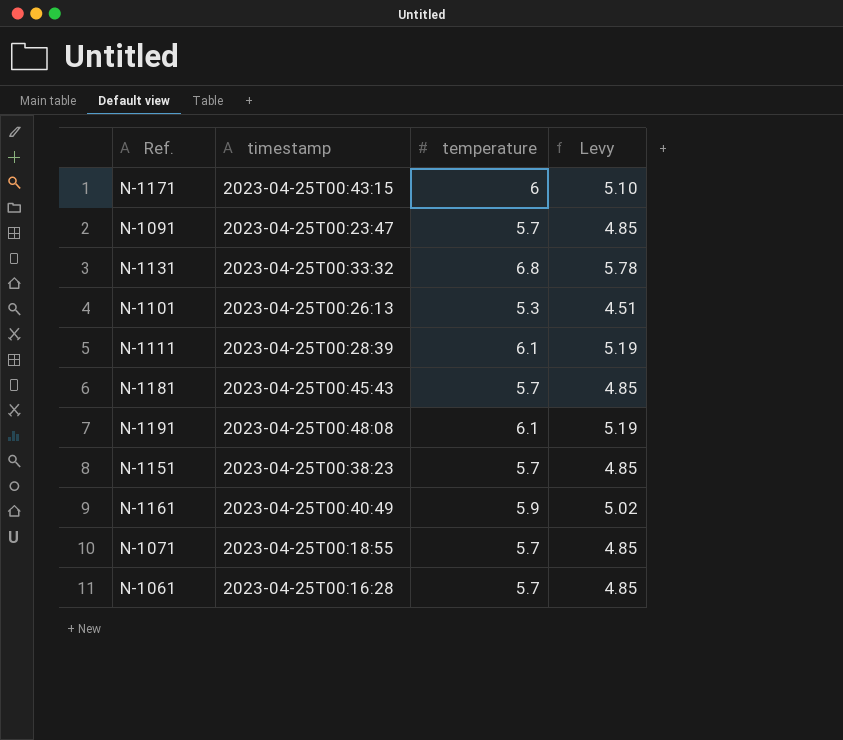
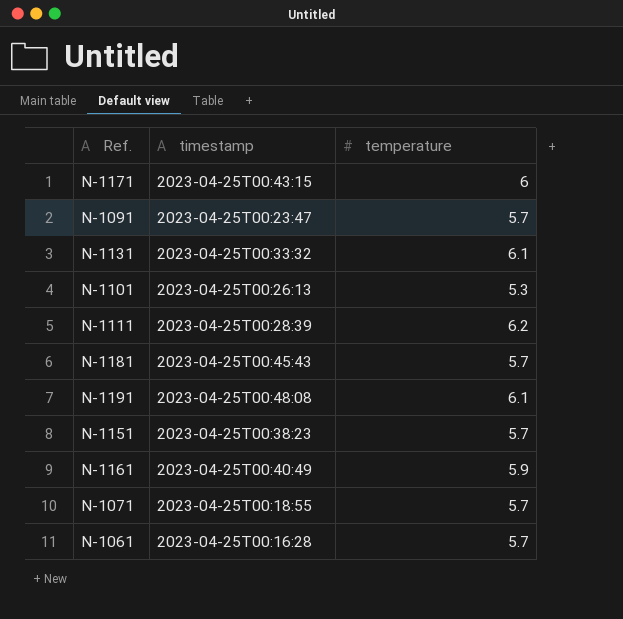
column Levy | formula: [temperature] * 0.85 -> none
N-1131 | temperature: 6.8 -> 6.1
N-1111 | temperature: 6.1 -> 6.2

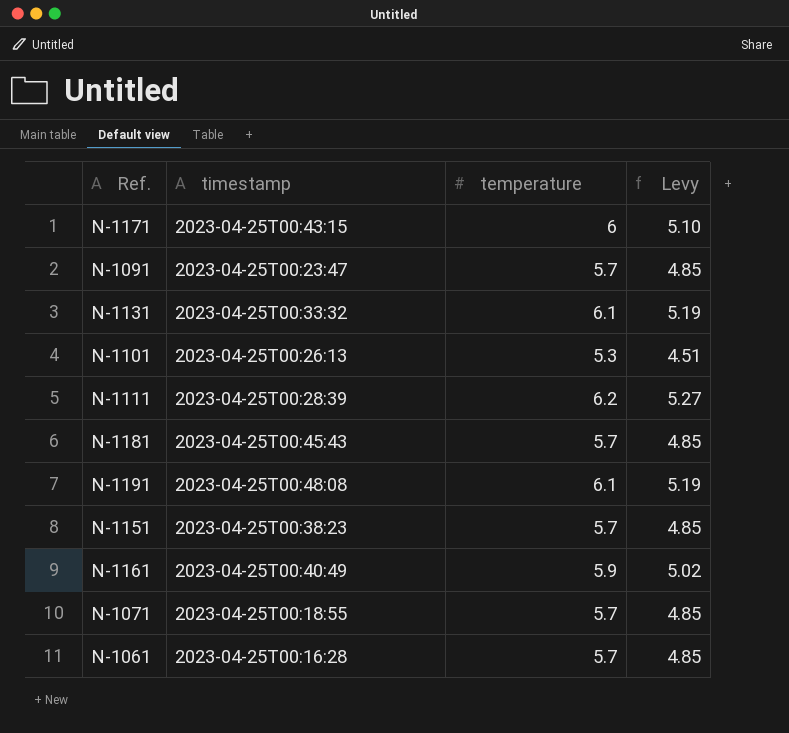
column Levy | formula: none -> [temperature] * 0.85

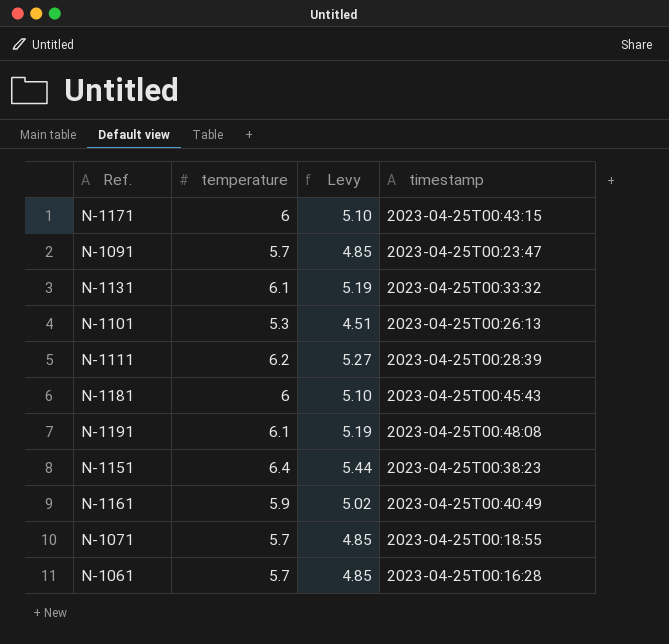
column timestamp | position: 2 -> 4
N-1181 | temperature: 5.7 -> 6
N-1181 | Levy: 4.85 -> 5.10
N-1151 | temperature: 5.7 -> 6.4
N-1151 | Levy: 4.85 -> 5.44

